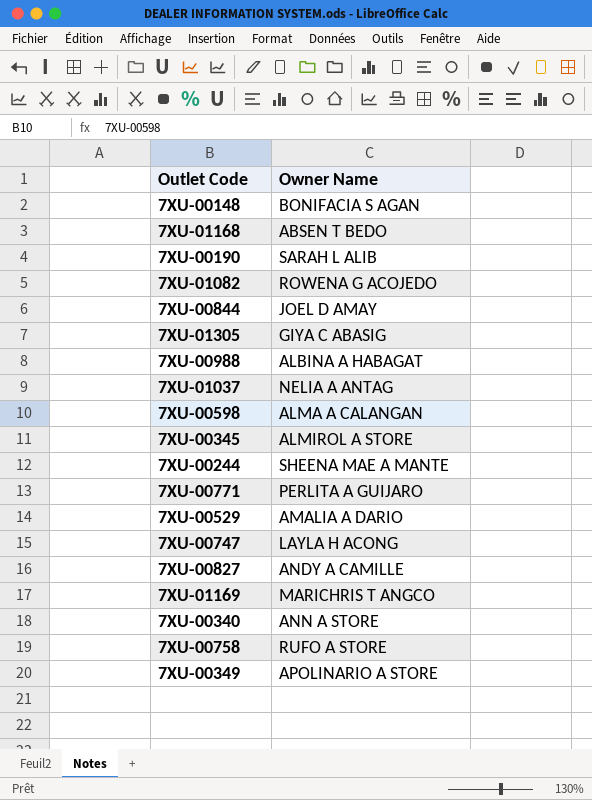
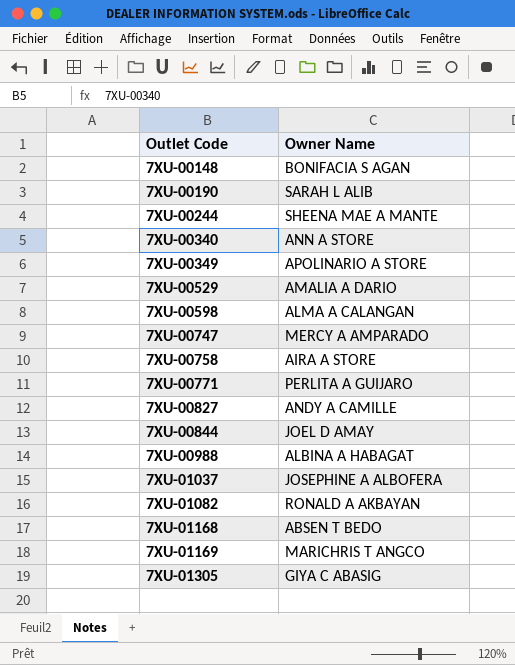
row order: none -> Outlet Code ascending
row 7XU-00345: ALMIROL A STORE -> none
7XU-00747 | Owner Name: LAYLA H ACONG -> MERCY A AMPARADO
7XU-00758 | Owner Name: RUFO A STORE -> AIRA A STORE
7XU-01037 | Owner Name: NELIA A ANTAG -> JOSEPHINE A ALBOFERA
7XU-01082 | Owner Name: ROWENA G ACOJEDO -> RONALD A AKBAYAN

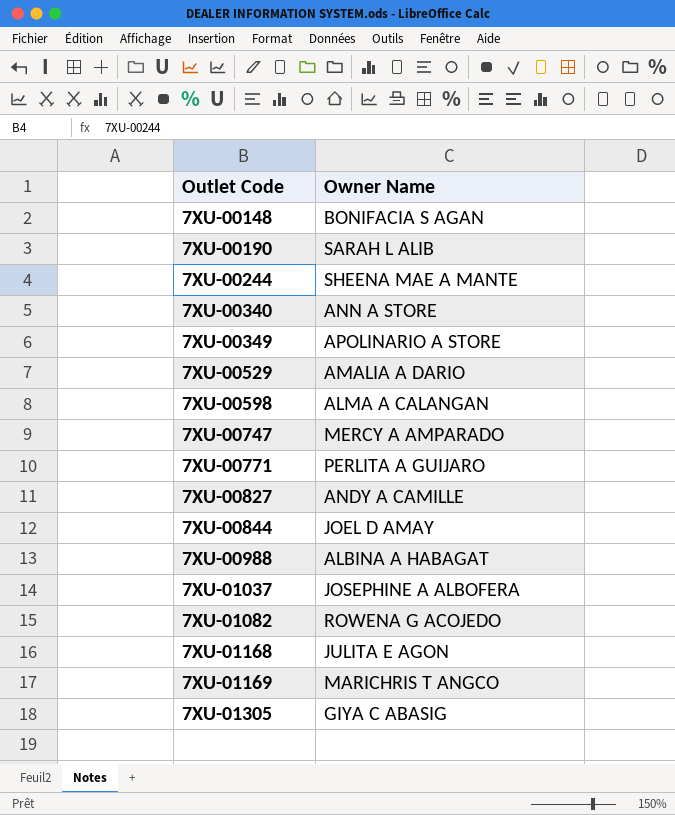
row 7XU-00758: AIRA A STORE -> none
7XU-01082 | Owner Name: RONALD A AKBAYAN -> ROWENA G ACOJEDO
7XU-01168 | Owner Name: ABSEN T BEDO -> JULITA E AGON

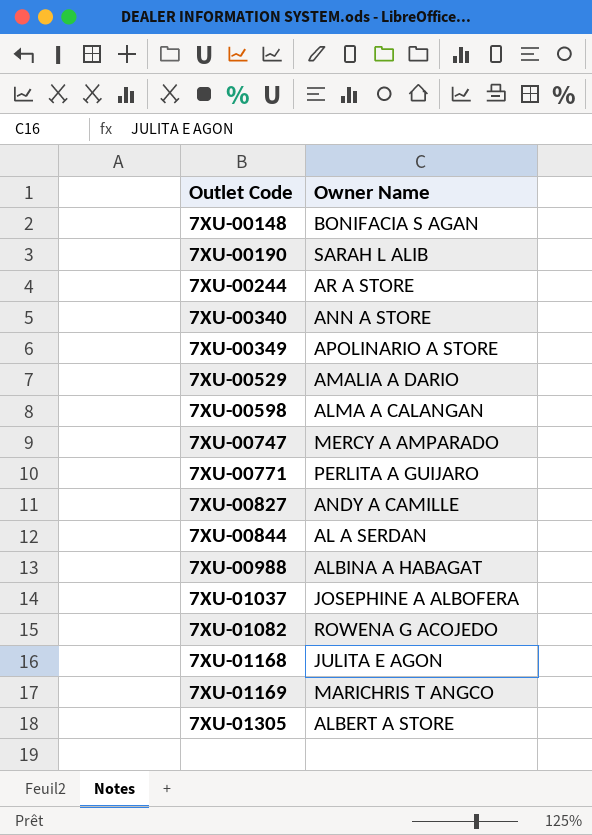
7XU-00244 | Owner Name: SHEENA MAE A MANTE -> AR A STORE
7XU-00844 | Owner Name: JOEL D AMAY -> AL A SERDAN
7XU-01305 | Owner Name: GIYA C ABASIG -> ALBERT A STORE

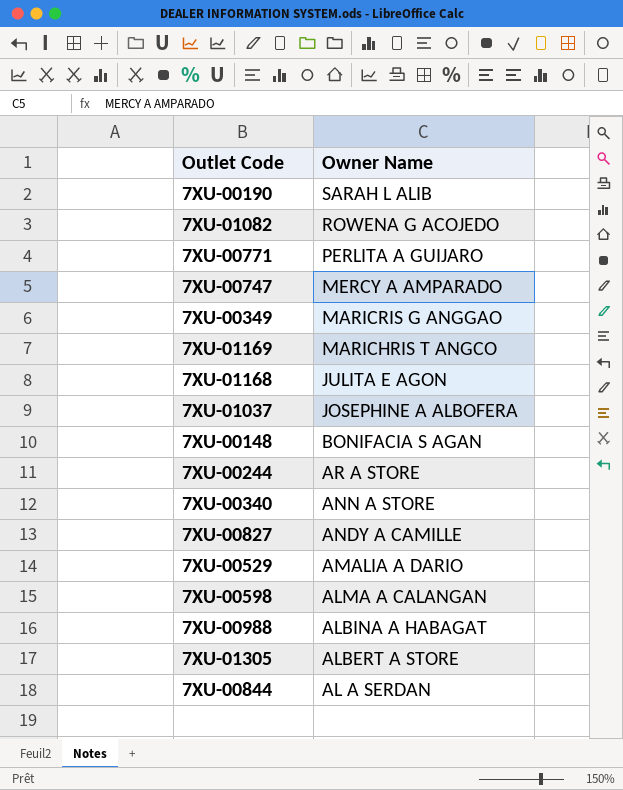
row order: Outlet Code ascending -> Owner Name descending
7XU-00349 | Owner Name: APOLINARIO A STORE -> MARICRIS G ANGGAO

